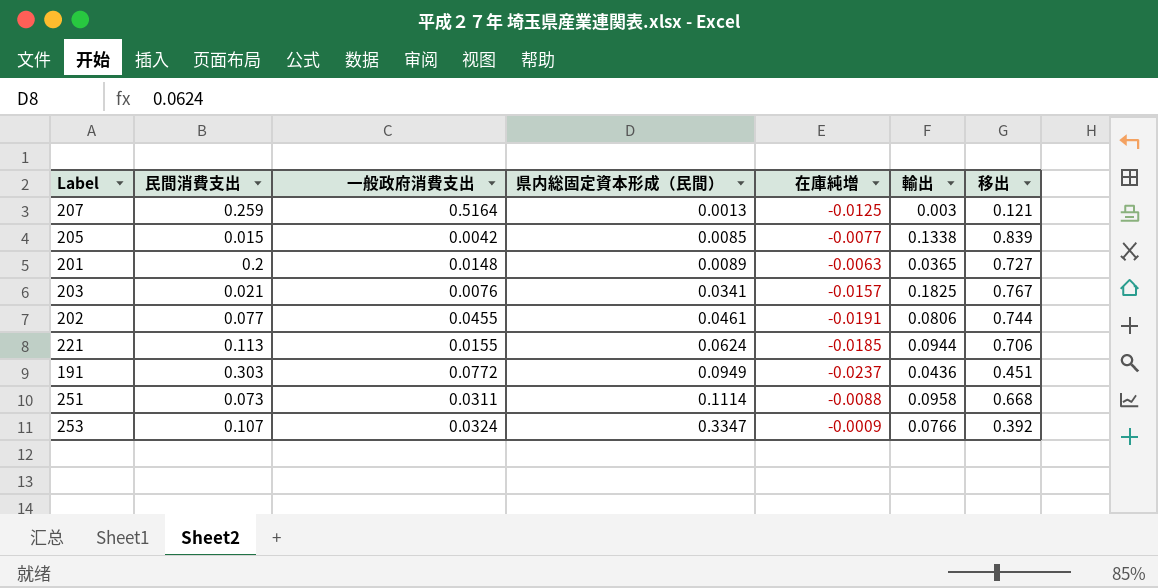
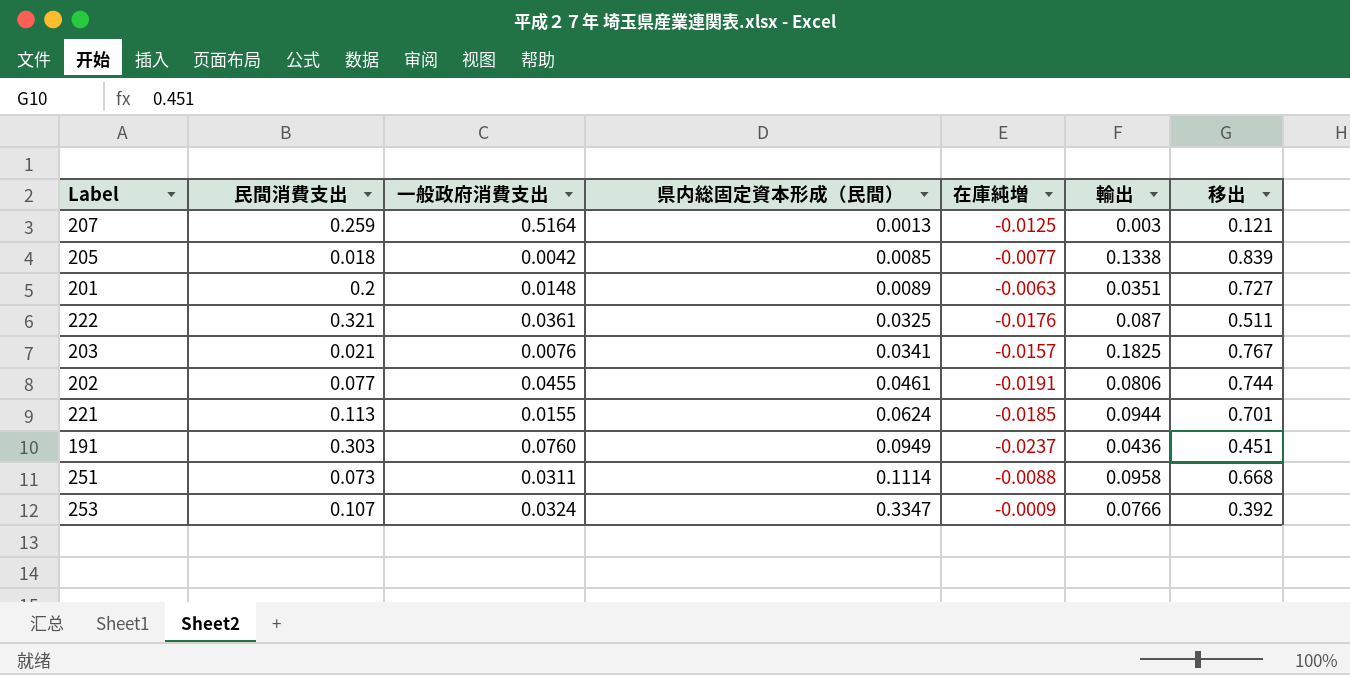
205 | 民間消費支出: 0.015 -> 0.018
201 | 輸出: 0.0365 -> 0.0351
row 222: none -> 0.321 | 0.0361 | 0.0325 | -0.0176 | 0.087 | 0.511
221 | 移出: 0.706 -> 0.701
191 | 一般政府消費支出: 0.0772 -> 0.0760

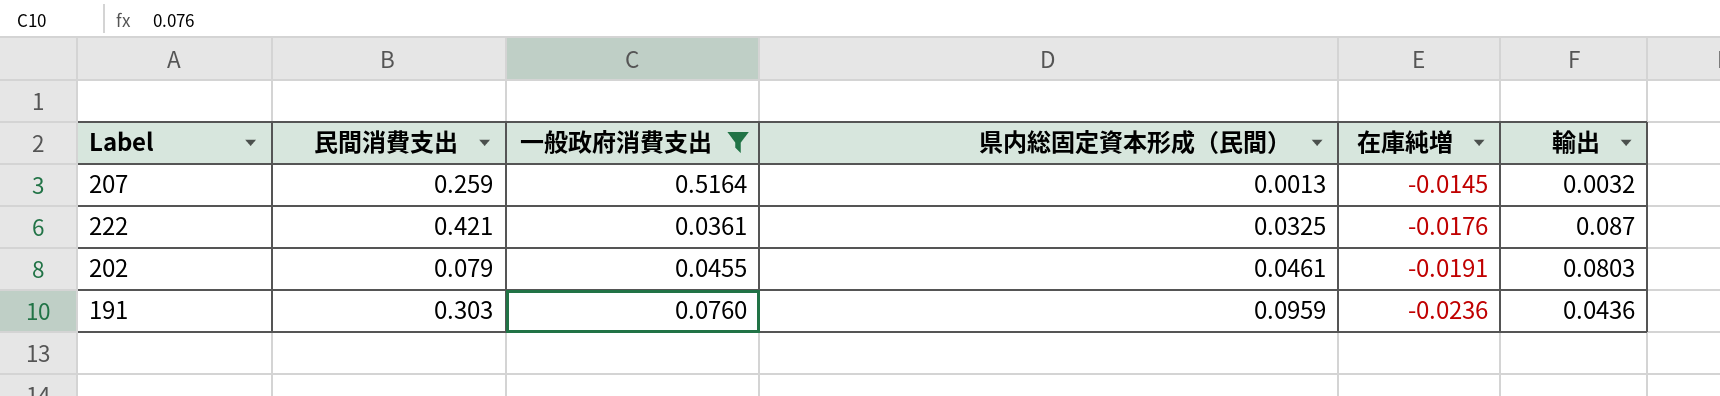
filter: none -> 一般政府消費支出 >= 0.0361
column 移出 | position: 7 -> none
207 | 在庫純増: -0.0125 -> -0.0145
207 | 輸出: 0.003 -> 0.0032
222 | 民間消費支出: 0.321 -> 0.421
202 | 民間消費支出: 0.077 -> 0.079
202 | 輸出: 0.0806 -> 0.0803
191 | 県内総固定資本形成（民間）: 0.0949 -> 0.0959
191 | 在庫純増: -0.0237 -> -0.0236

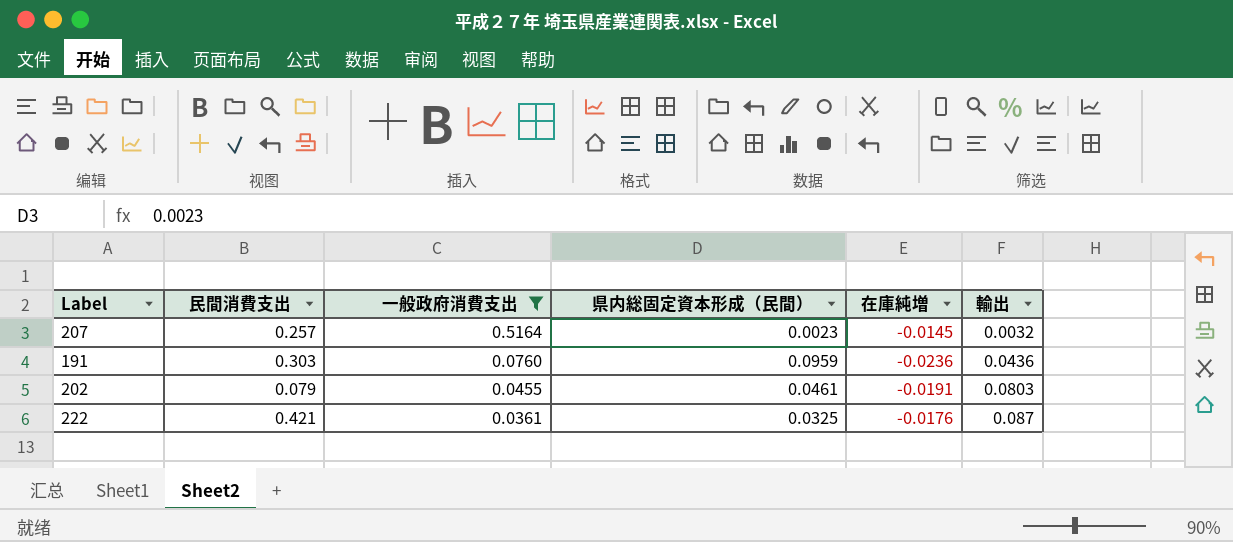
row order: 県内総固定資本形成（民間） ascending -> 一般政府消費支出 descending
207 | 民間消費支出: 0.259 -> 0.257
207 | 県内総固定資本形成（民間）: 0.0013 -> 0.0023

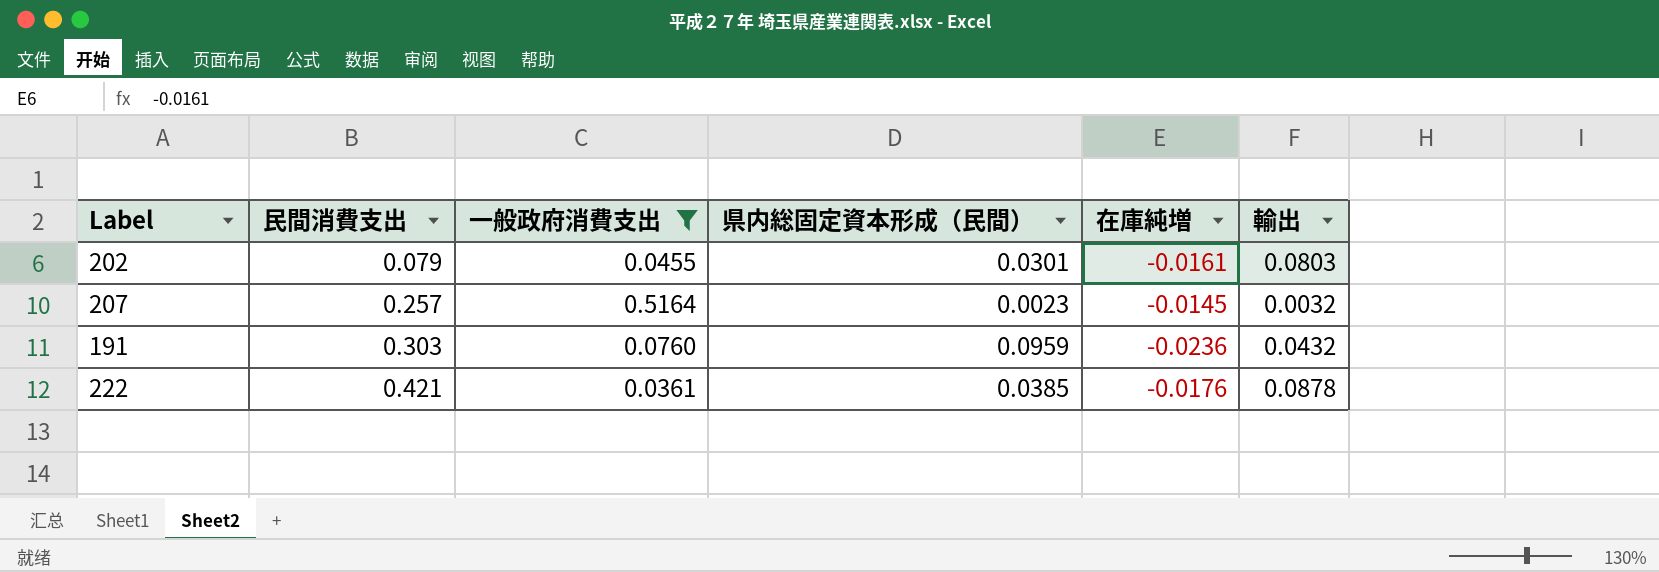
row order: 一般政府消費支出 descending -> 民間消費支出 ascending
202 | 県内総固定資本形成（民間）: 0.0461 -> 0.0301
202 | 在庫純増: -0.0191 -> -0.0161
191 | 輸出: 0.0436 -> 0.0432
222 | 県内総固定資本形成（民間）: 0.0325 -> 0.0385
222 | 輸出: 0.087 -> 0.0878

